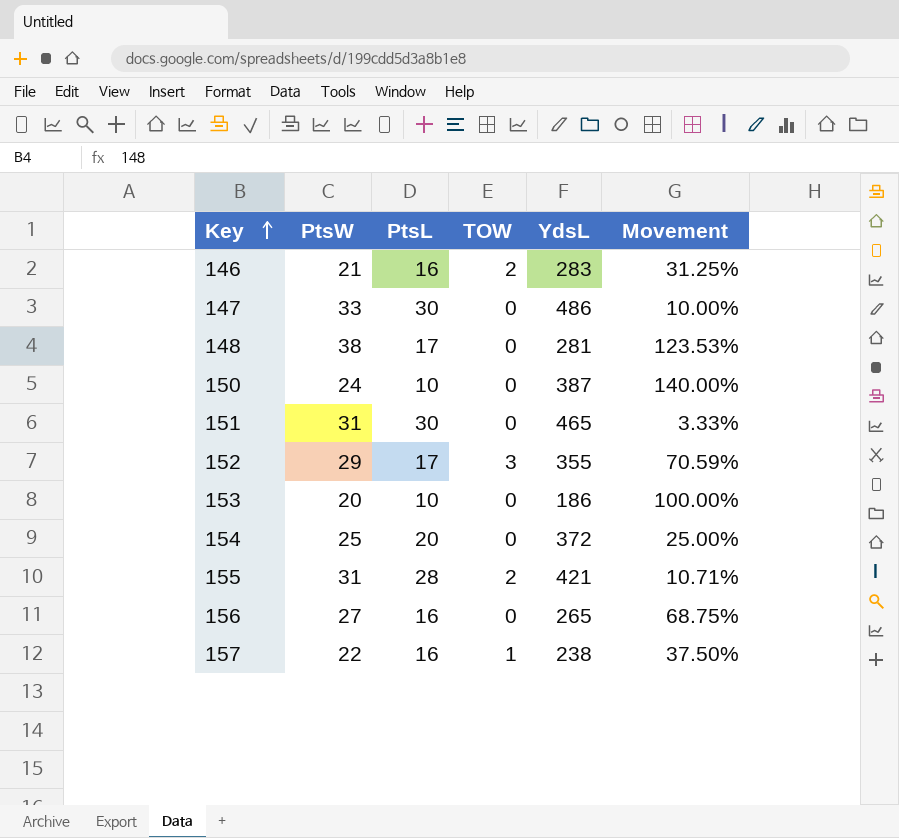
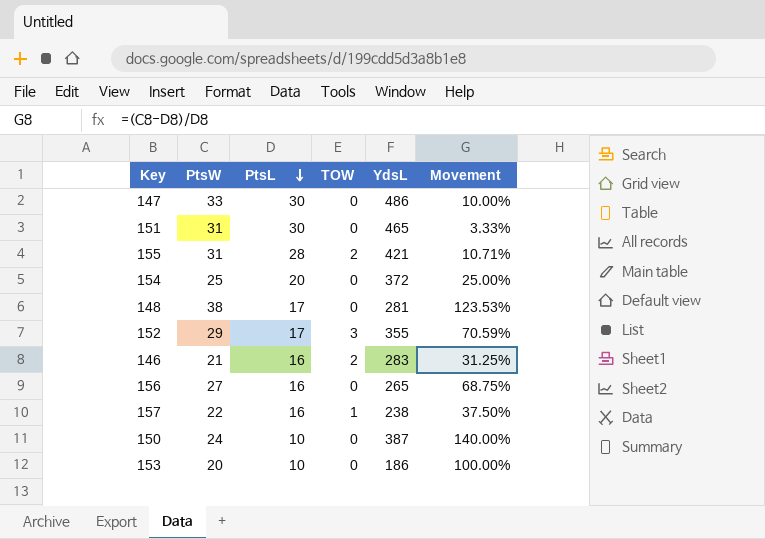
row order: Key ascending -> PtsL descending

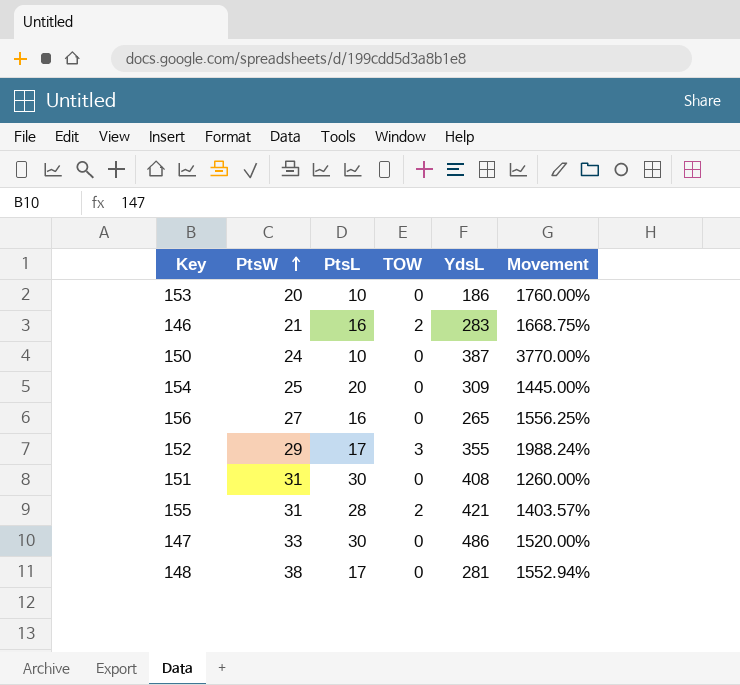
row order: PtsL descending -> PtsW ascending
column Movement | formula: ([PtsW] - [PtsL]) / [PtsL] -> ([YdsL] - [PtsL]) / [PtsL]
row 157: 22 | 16 | 1 | 238 | 37.50% -> none
154 | YdsL: 372 -> 309
151 | YdsL: 465 -> 408

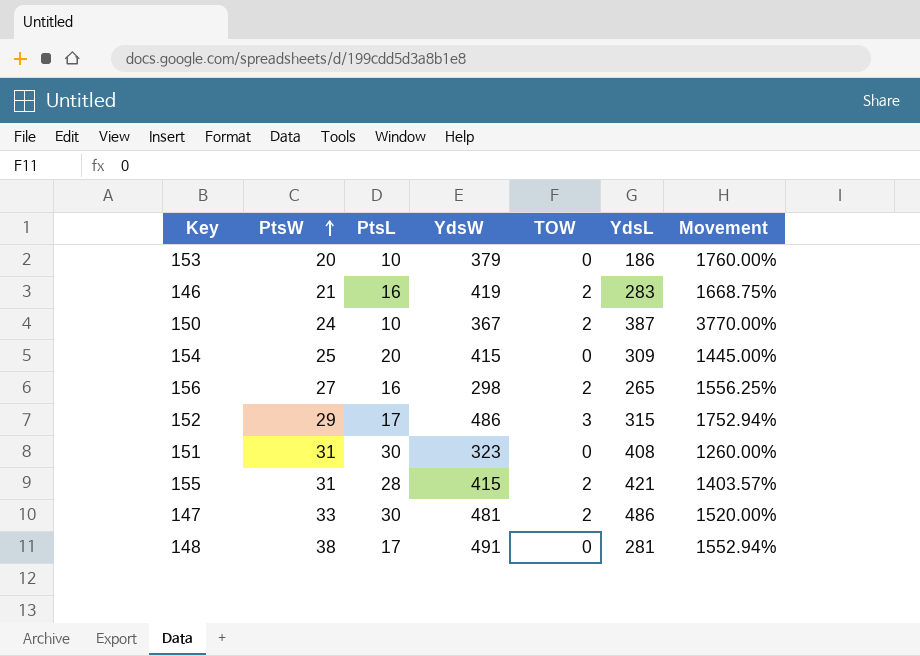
column YdsW | position: none -> 4
150 | TOW: 0 -> 2
156 | TOW: 0 -> 2
152 | YdsL: 355 -> 315
152 | Movement: 1988.24% -> 1752.94%
147 | TOW: 0 -> 2

